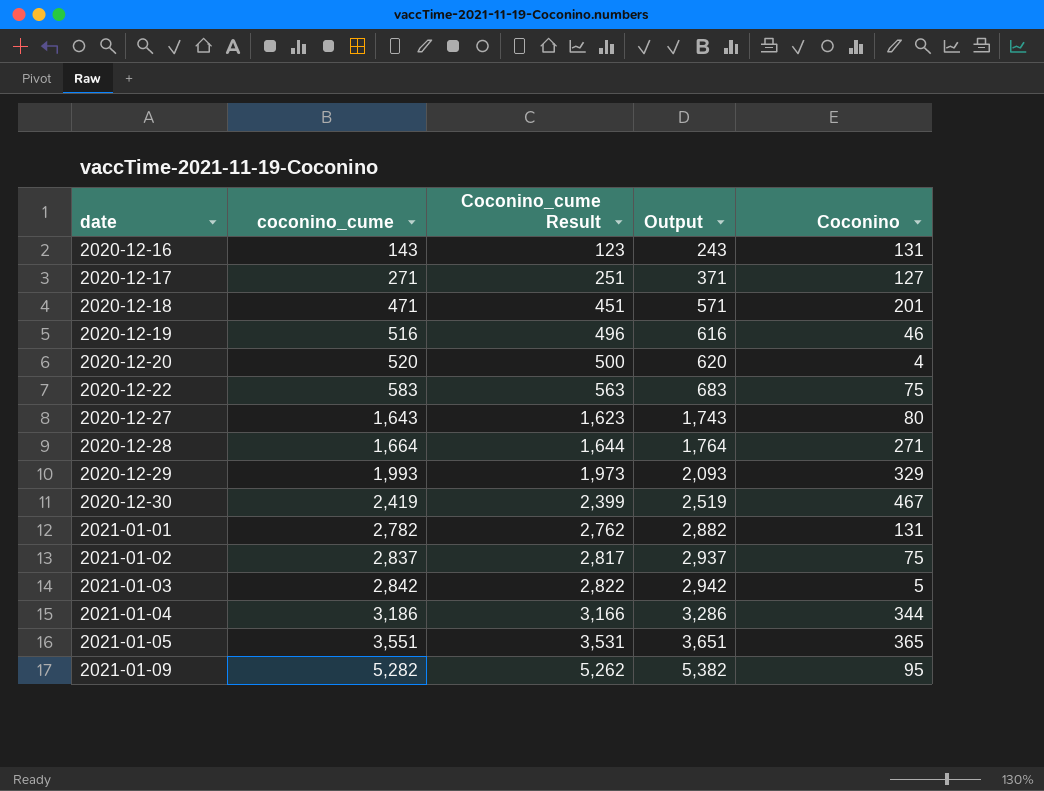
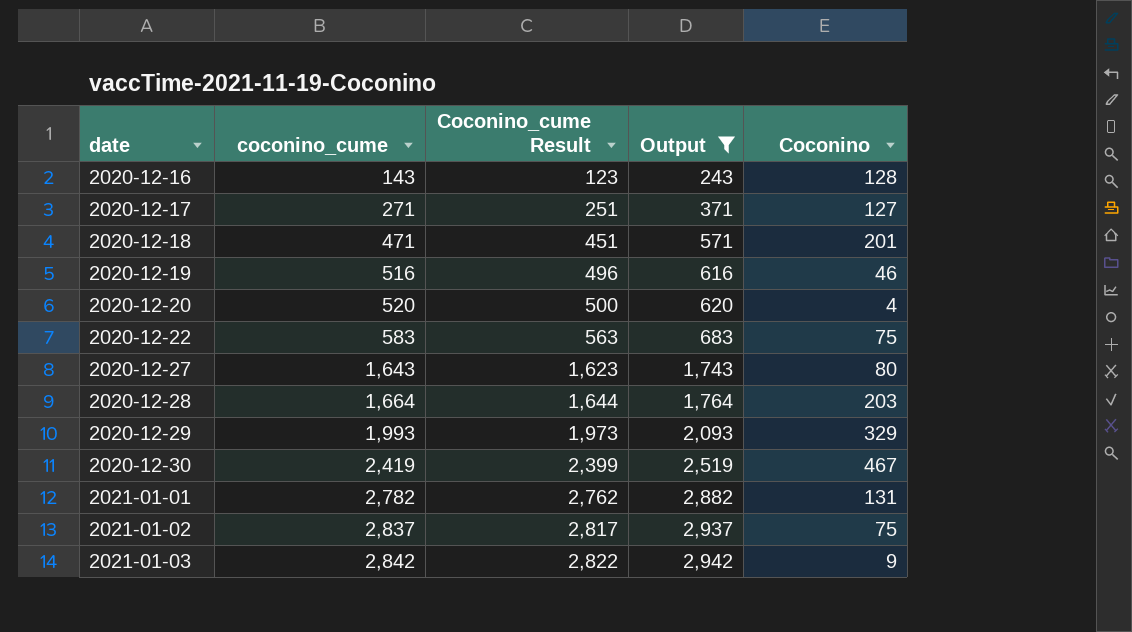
filter: none -> Output <= 2,942
2020-12-16 | Coconino: 131 -> 128
2020-12-28 | Coconino: 271 -> 203
2021-01-03 | Coconino: 5 -> 9

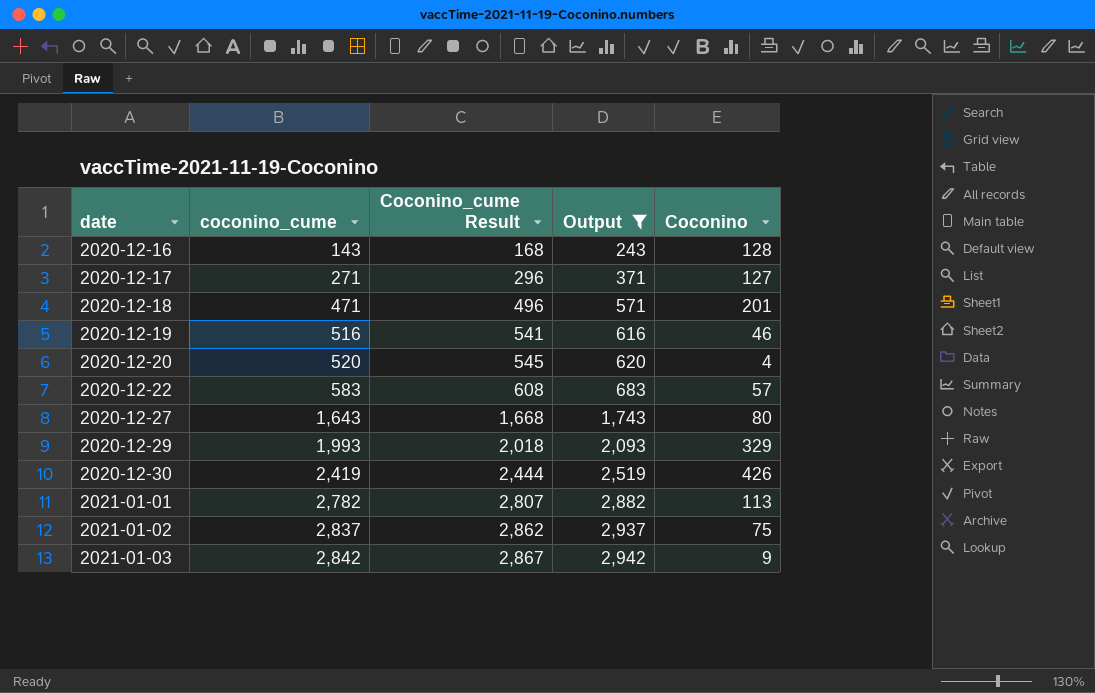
column Coconino_cume Result | formula: [coconino_cume] - 20 -> [coconino_cume] + 25
row 2020-12-28: 1,664 | 1,644 | 1,764 | 203 -> none
2020-12-22 | Coconino: 75 -> 57
2020-12-30 | Coconino: 467 -> 426
2021-01-01 | Coconino: 131 -> 113

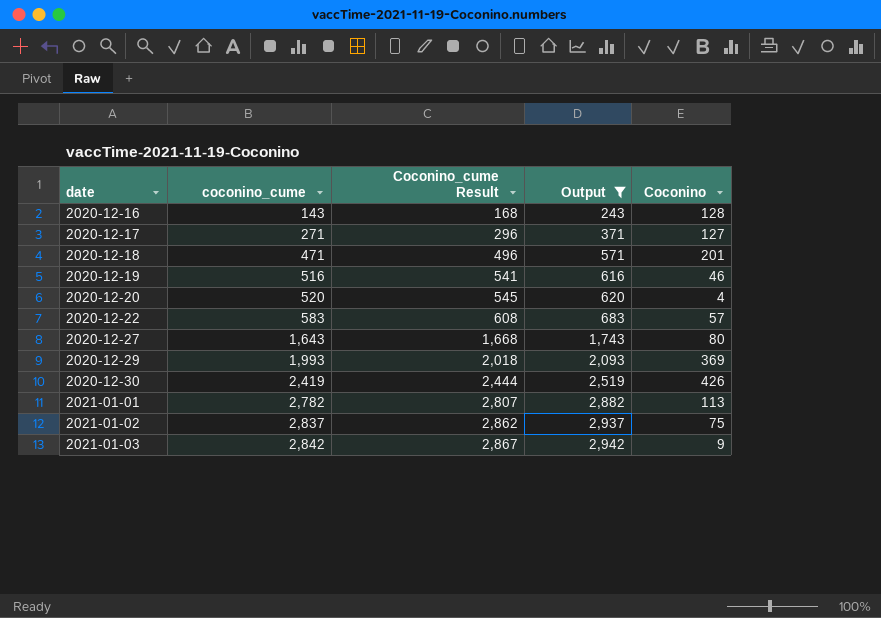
2020-12-29 | Coconino: 329 -> 369

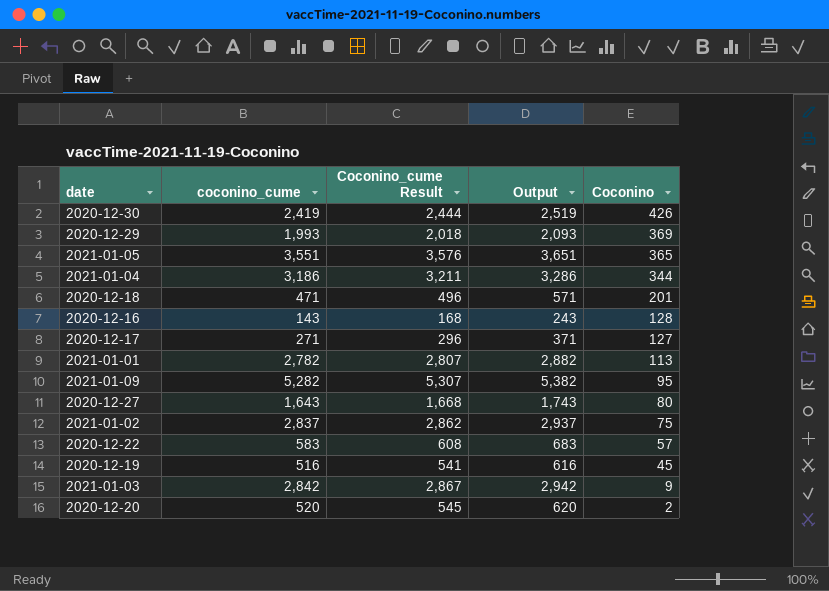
filter: Output <= 2,942 -> none
row order: date ascending -> Coconino descending
2020-12-19 | Coconino: 46 -> 45
2020-12-20 | Coconino: 4 -> 2

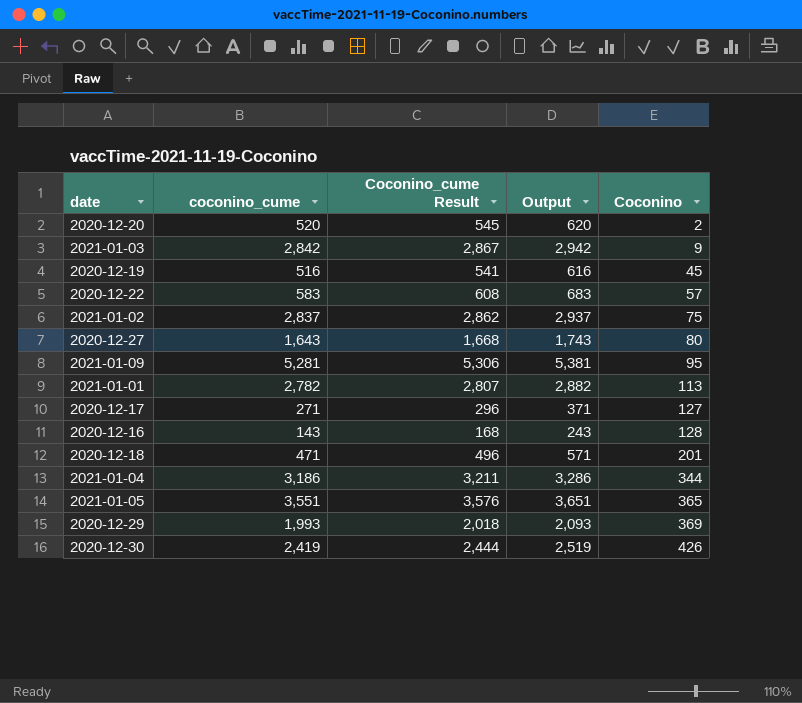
row order: Coconino descending -> Coconino ascending
2021-01-09 | coconino_cume: 5,282 -> 5,281
2021-01-09 | Coconino_cume Result: 5,307 -> 5,306
2021-01-09 | Output: 5,382 -> 5,381

